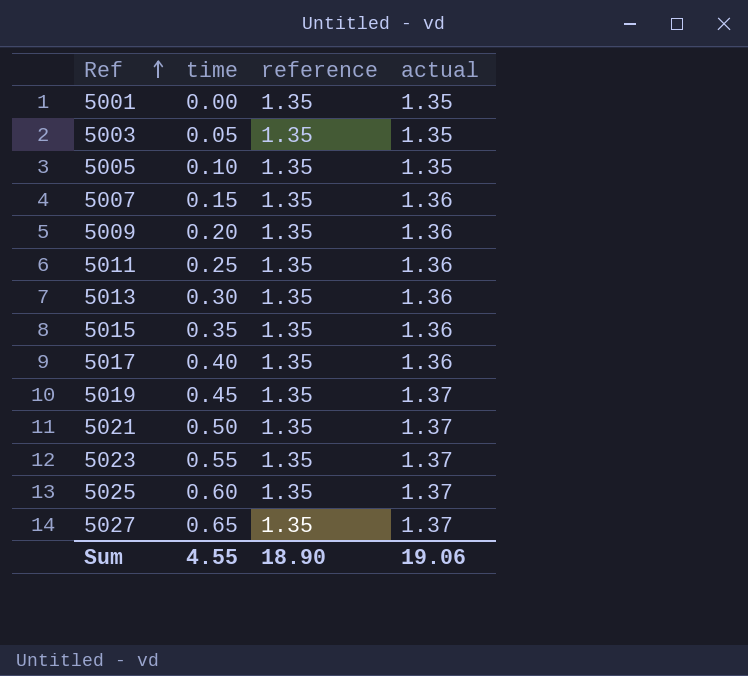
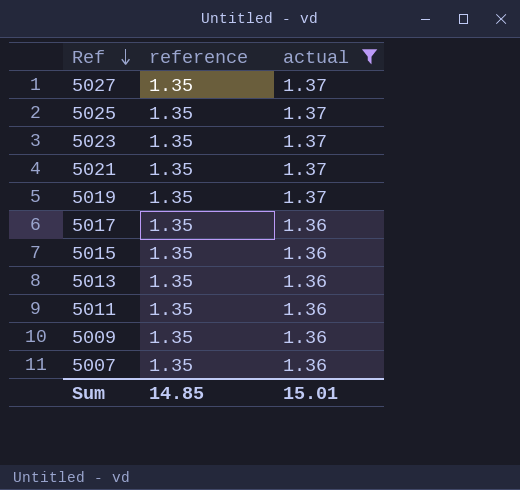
filter: none -> actual != 1.35
row order: Ref ascending -> Ref descending
column time | position: 2 -> none
Sum | reference: 18.90 -> 14.85
Sum | actual: 19.06 -> 15.01

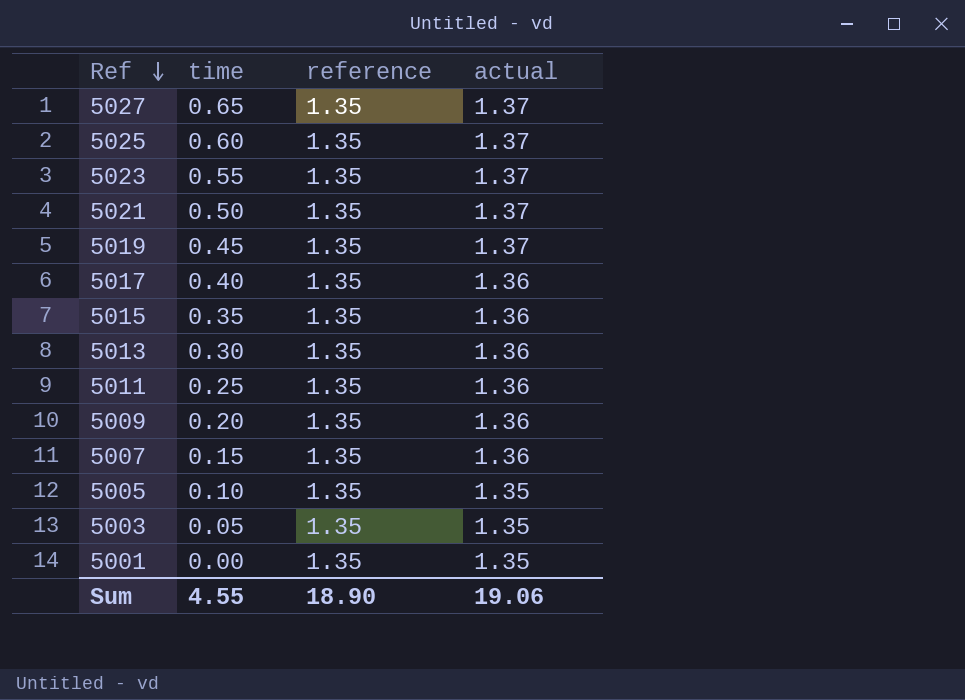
filter: actual != 1.35 -> none
column time | position: none -> 2
Sum | reference: 14.85 -> 18.90
Sum | actual: 15.01 -> 19.06

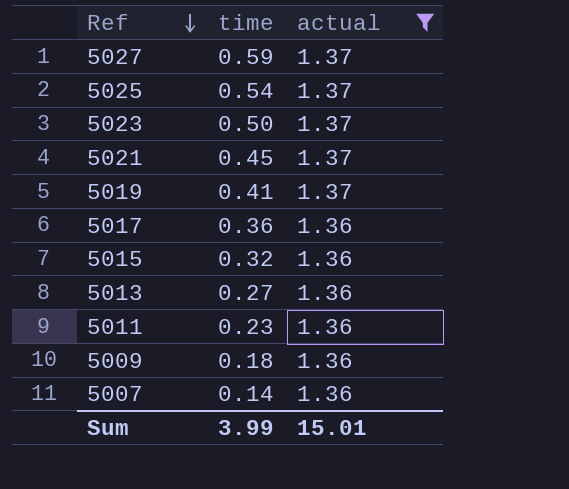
filter: none -> actual != 1.35
column reference | position: 3 -> none
5027 | time: 0.65 -> 0.59
5025 | time: 0.60 -> 0.54
5023 | time: 0.55 -> 0.50
5021 | time: 0.50 -> 0.45
5019 | time: 0.45 -> 0.41
5017 | time: 0.40 -> 0.36
5015 | time: 0.35 -> 0.32
5013 | time: 0.30 -> 0.27
5011 | time: 0.25 -> 0.23
5009 | time: 0.20 -> 0.18
5007 | time: 0.15 -> 0.14
Sum | time: 4.55 -> 3.99
Sum | actual: 19.06 -> 15.01

